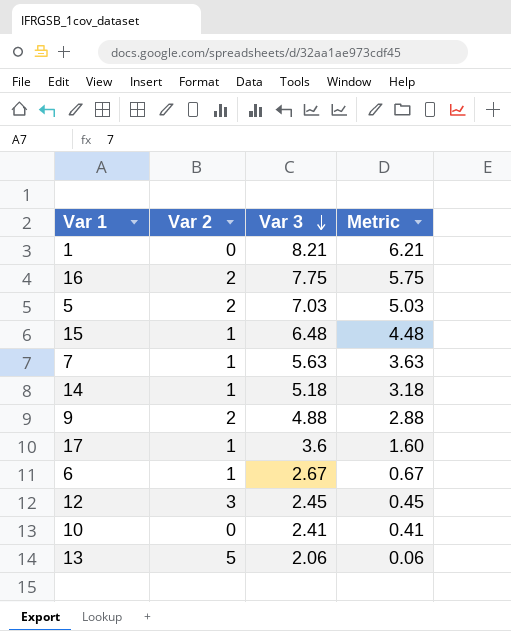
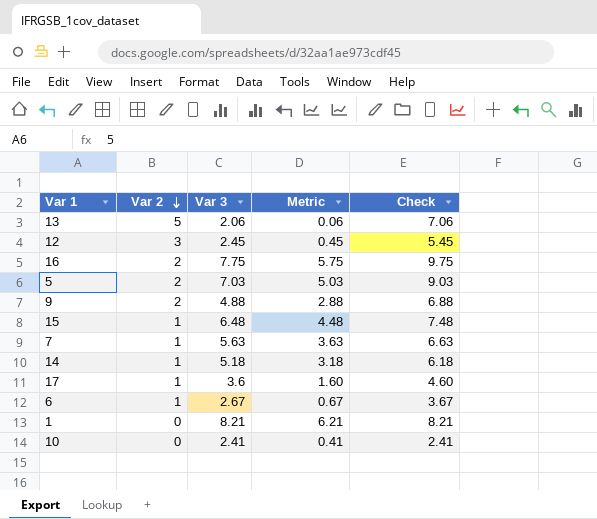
row order: Var 3 descending -> Var 2 descending
column Check | formula: none -> [Var 2] + [Var 3]

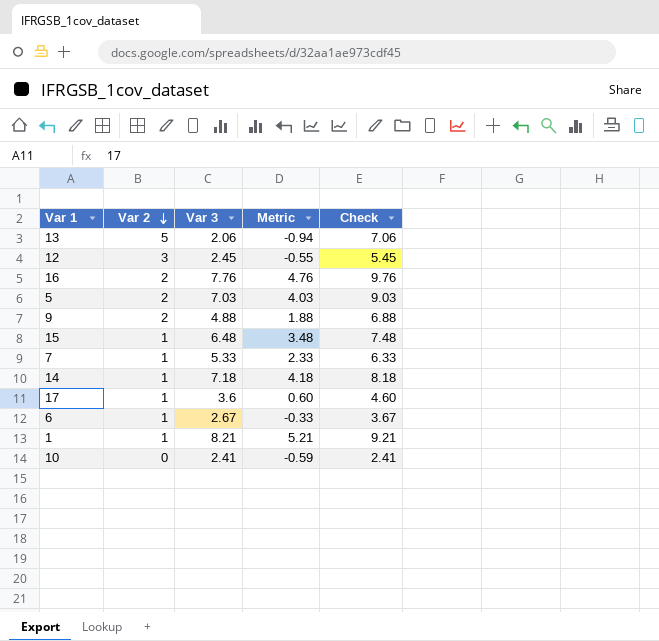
column Metric | formula: [Var 3] - 2 -> [Var 3] - 3
16 | Var 3: 7.75 -> 7.76
16 | Check: 9.75 -> 9.76
7 | Var 3: 5.63 -> 5.33
7 | Check: 6.63 -> 6.33
14 | Var 3: 5.18 -> 7.18
14 | Check: 6.18 -> 8.18
1 | Var 2: 0 -> 1
1 | Check: 8.21 -> 9.21

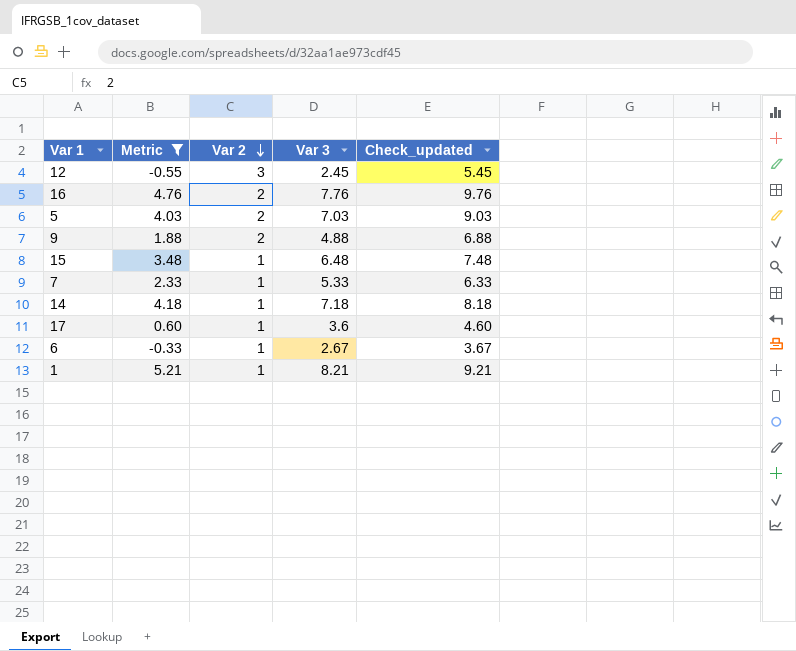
filter: none -> Metric >= -0.55
column Metric | position: 4 -> 2
column name: Check -> Check_updated

